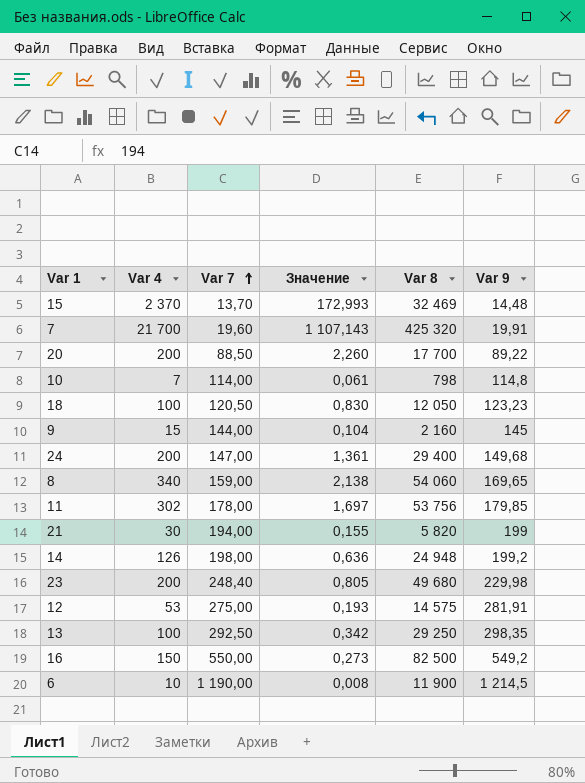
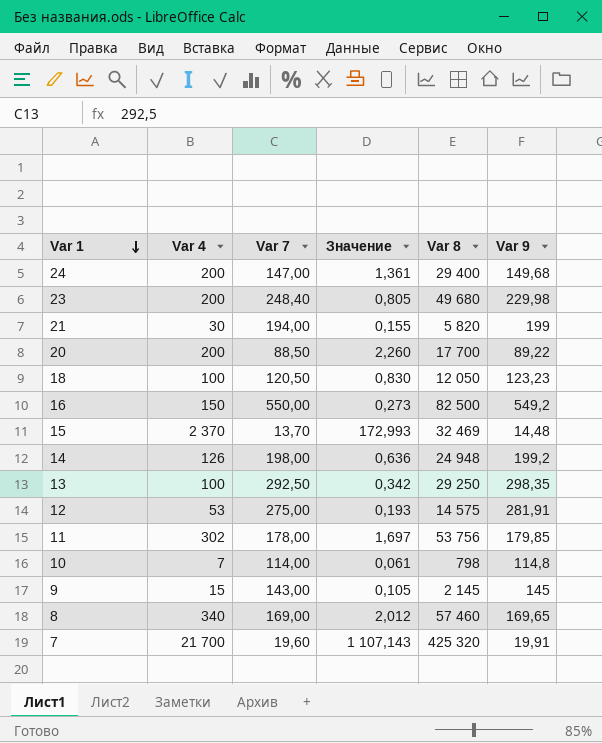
row order: Var 7 ascending -> Var 1 descending
row 6: 10 | 1 190,00 | 0,008 | 11 900 | 1 214,5 -> none
9 | Var 7: 144,00 -> 143,00
9 | Значение: 0,104 -> 0,105
9 | Var 8: 2 160 -> 2 145
8 | Var 7: 159,00 -> 169,00
8 | Значение: 2,138 -> 2,012
8 | Var 8: 54 060 -> 57 460

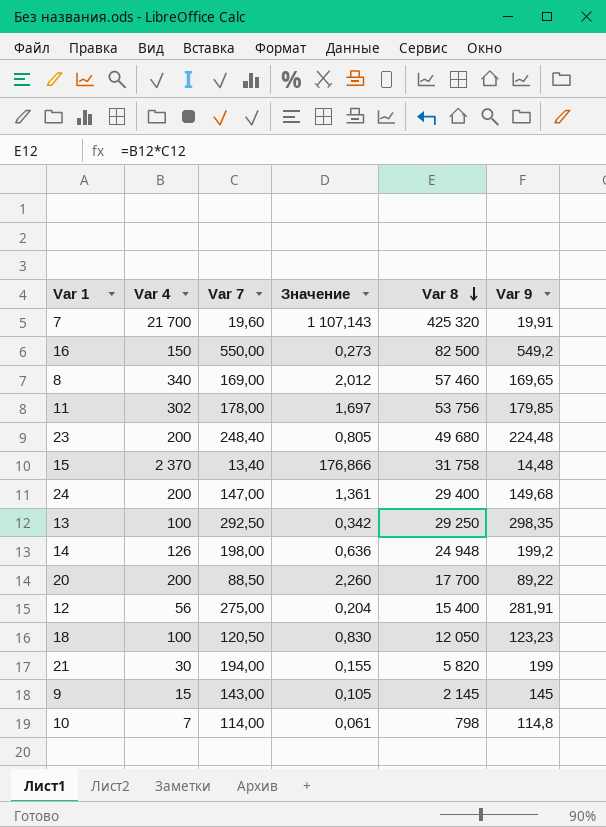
row order: Var 1 descending -> Var 8 descending
23 | Var 9: 229,98 -> 224,48
15 | Var 7: 13,70 -> 13,40
15 | Значение: 172,993 -> 176,866
15 | Var 8: 32 469 -> 31 758
12 | Var 4: 53 -> 56
12 | Значение: 0,193 -> 0,204
12 | Var 8: 14 575 -> 15 400

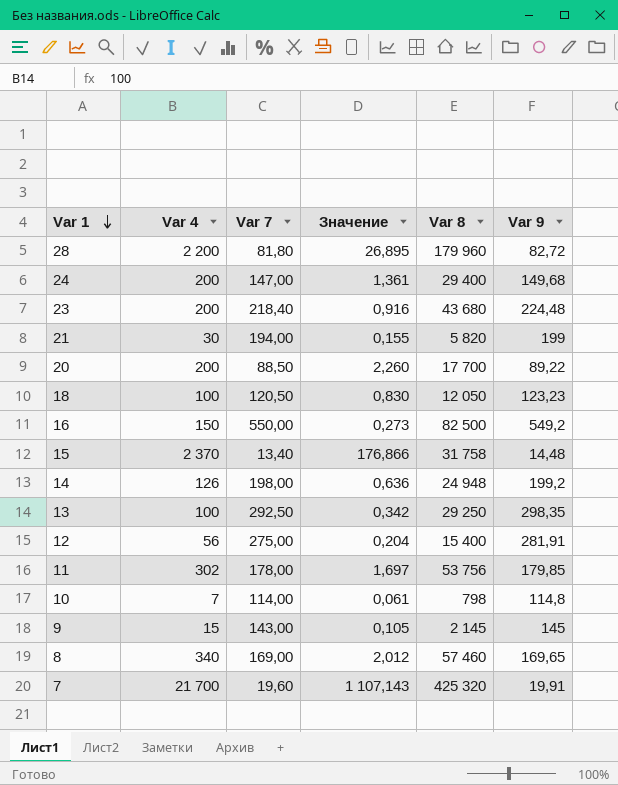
row order: Var 8 descending -> Var 1 descending
row 28: none -> 2 200 | 81,80 | 26,895 | 179 960 | 82,72
23 | Var 7: 248,40 -> 218,40
23 | Значение: 0,805 -> 0,916
23 | Var 8: 49 680 -> 43 680

